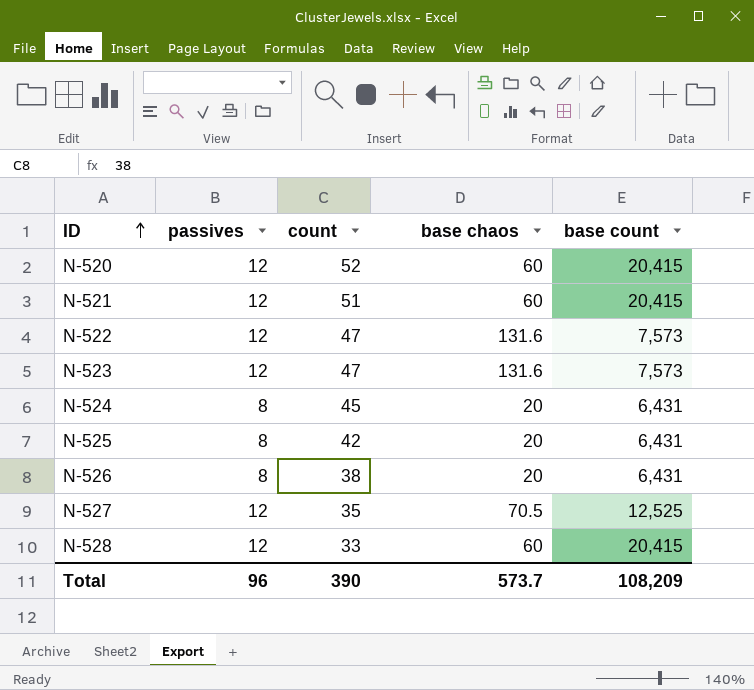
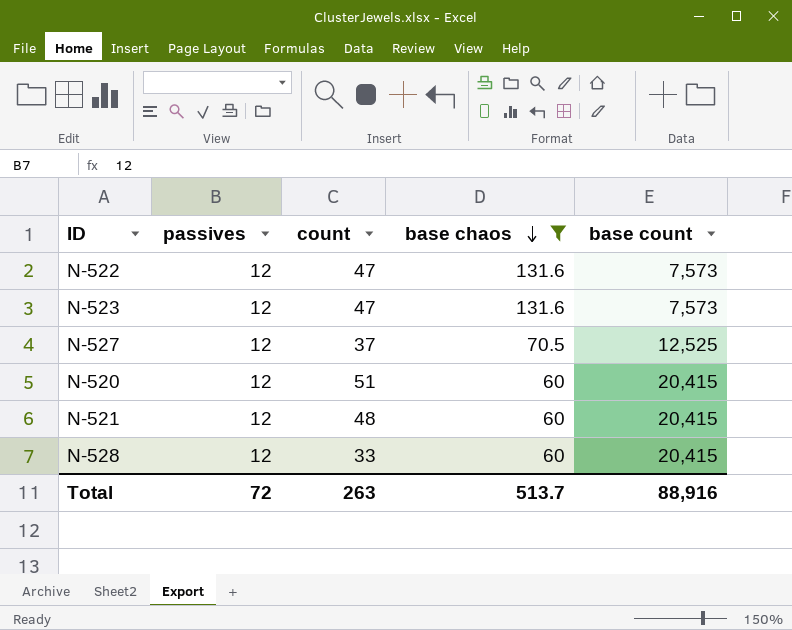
filter: none -> base chaos != 20
row order: ID ascending -> base chaos descending
N-527 | count: 35 -> 37
N-520 | count: 52 -> 51
N-521 | count: 51 -> 48
Total | passives: 96 -> 72
Total | count: 390 -> 263
Total | base chaos: 573.7 -> 513.7
Total | base count: 108,209 -> 88,916

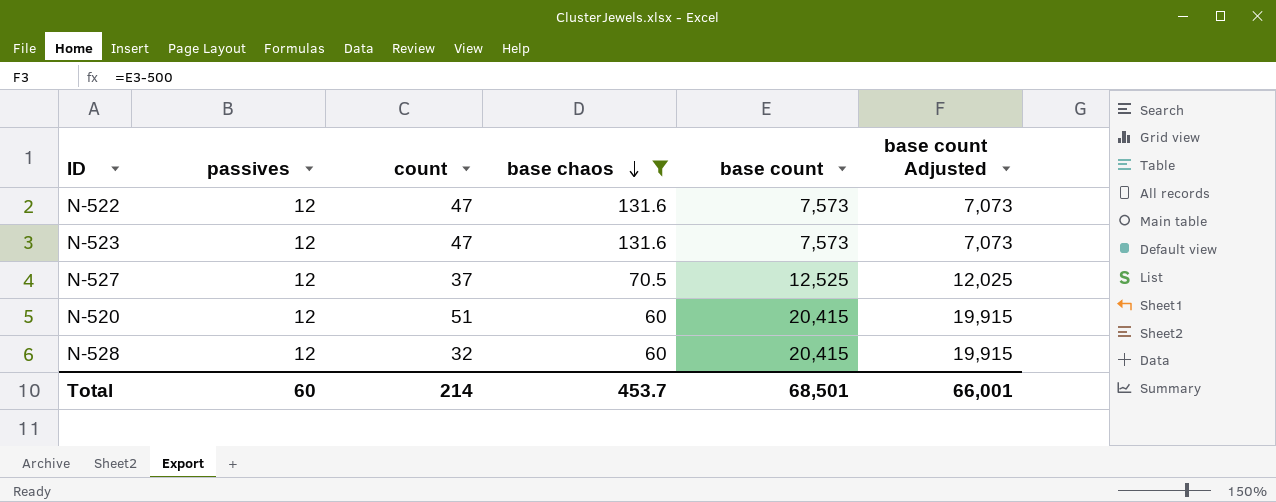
column base count Adjusted | formula: none -> [base count] - 500
row N-521: 12 | 48 | 60 | 20,415 -> none
N-528 | count: 33 -> 32
Total | passives: 72 -> 60
Total | count: 263 -> 214
Total | base chaos: 513.7 -> 453.7
Total | base count: 88,916 -> 68,501

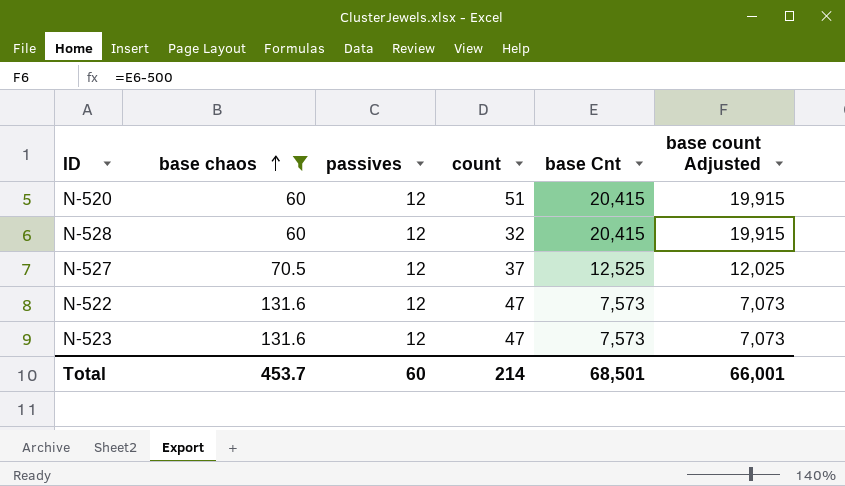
row order: base chaos descending -> base chaos ascending
column base chaos | position: 4 -> 2
column name: base count -> base Cnt

